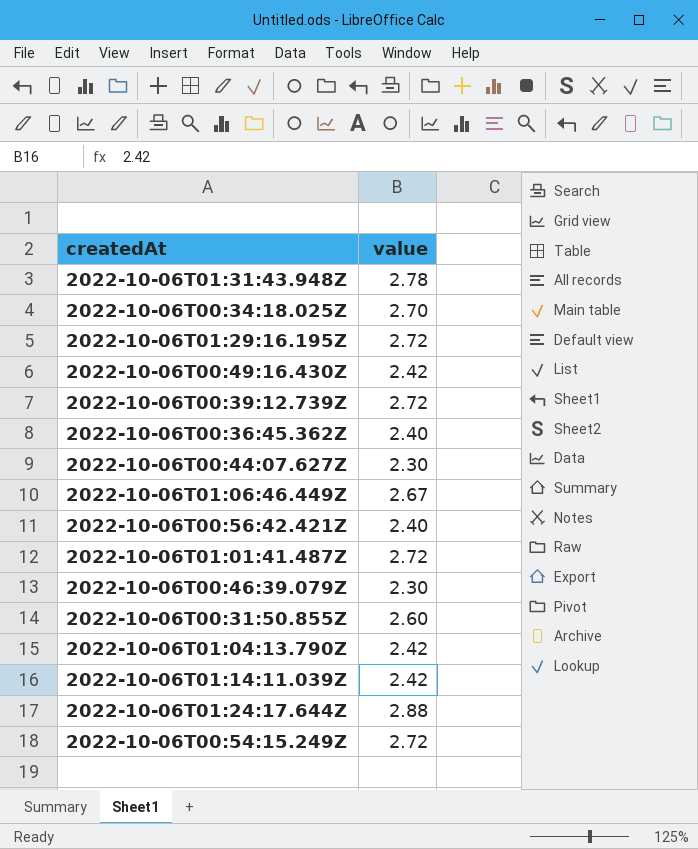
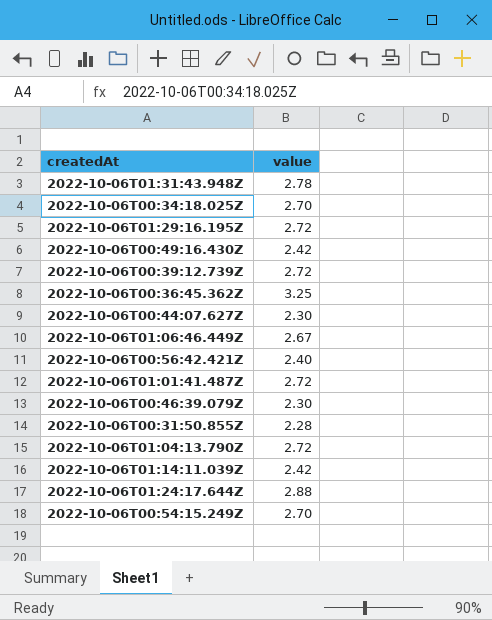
2022-10-06T00:36:45.362Z | value: 2.40 -> 3.25
2022-10-06T00:31:50.855Z | value: 2.60 -> 2.28
2022-10-06T01:04:13.790Z | value: 2.42 -> 2.72
2022-10-06T00:54:15.249Z | value: 2.72 -> 2.70

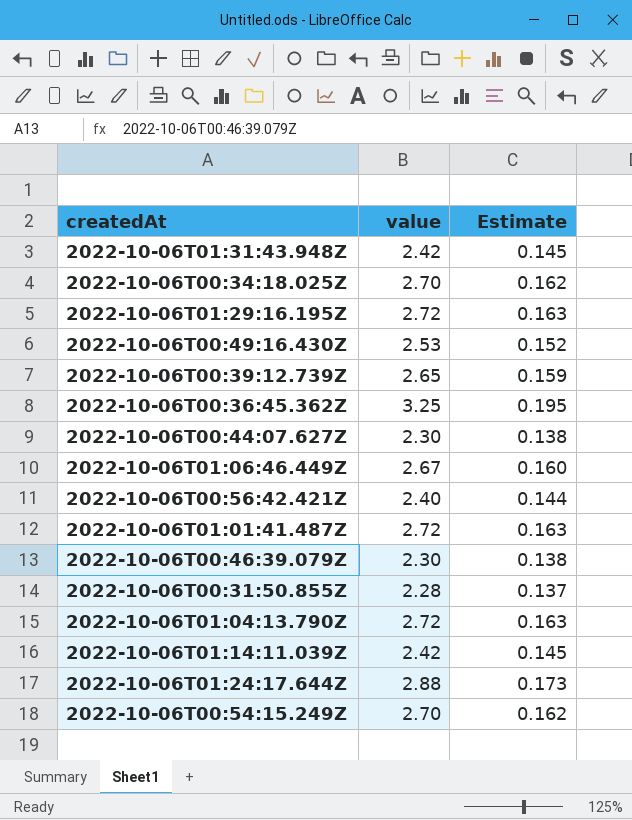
column Estimate | formula: none -> [value] * 0.06
2022-10-06T01:31:43.948Z | value: 2.78 -> 2.42
2022-10-06T00:49:16.430Z | value: 2.42 -> 2.53
2022-10-06T00:39:12.739Z | value: 2.72 -> 2.65

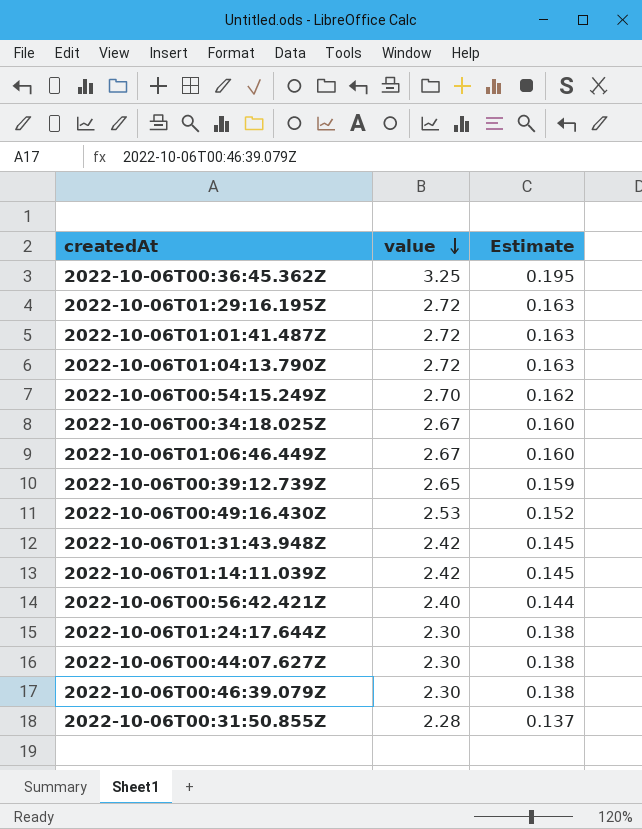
row order: none -> value descending
2022-10-06T00:34:18.025Z | value: 2.70 -> 2.67
2022-10-06T00:34:18.025Z | Estimate: 0.162 -> 0.160
2022-10-06T01:24:17.644Z | value: 2.88 -> 2.30
2022-10-06T01:24:17.644Z | Estimate: 0.173 -> 0.138

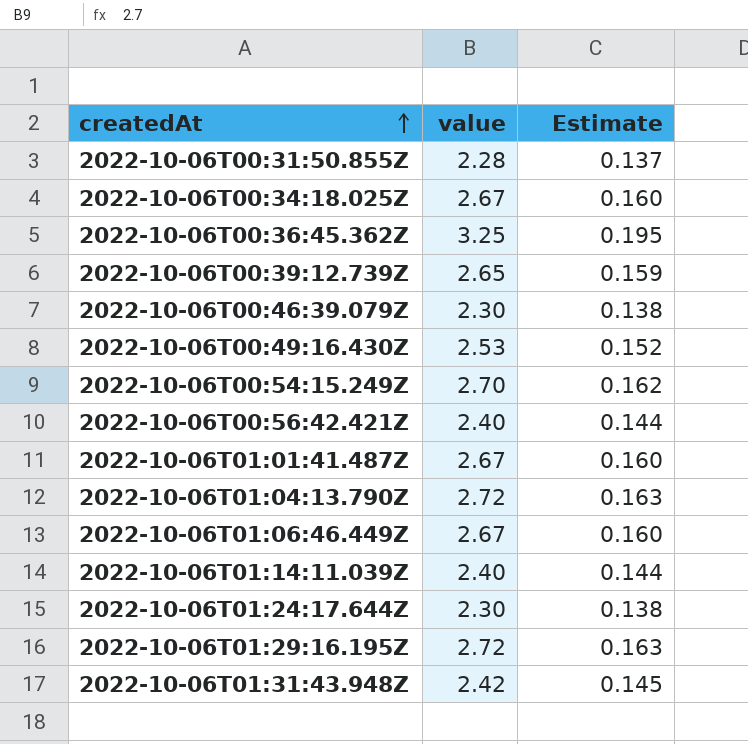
row order: value descending -> createdAt ascending
row 2022-10-06T00:44:07.627Z: 2.30 | 0.138 -> none
2022-10-06T01:01:41.487Z | value: 2.72 -> 2.67
2022-10-06T01:01:41.487Z | Estimate: 0.163 -> 0.160
2022-10-06T01:14:11.039Z | value: 2.42 -> 2.40
2022-10-06T01:14:11.039Z | Estimate: 0.145 -> 0.144

